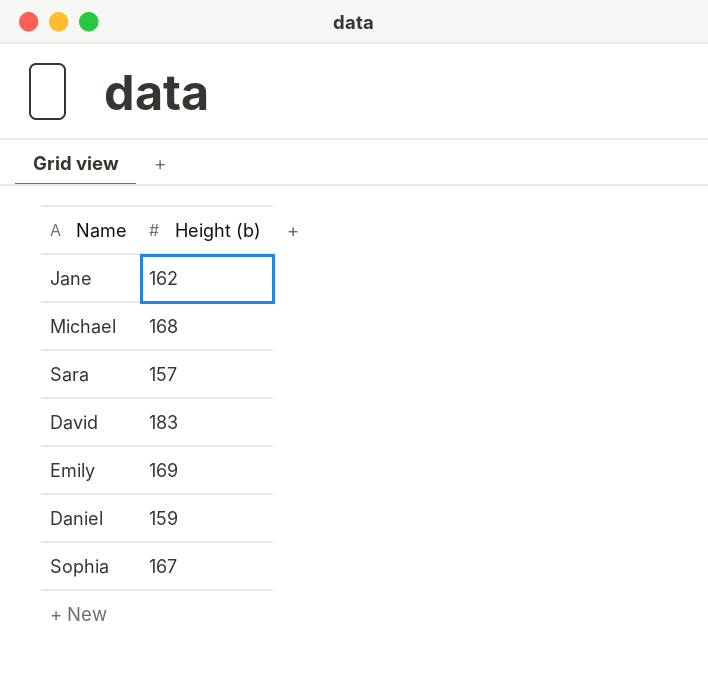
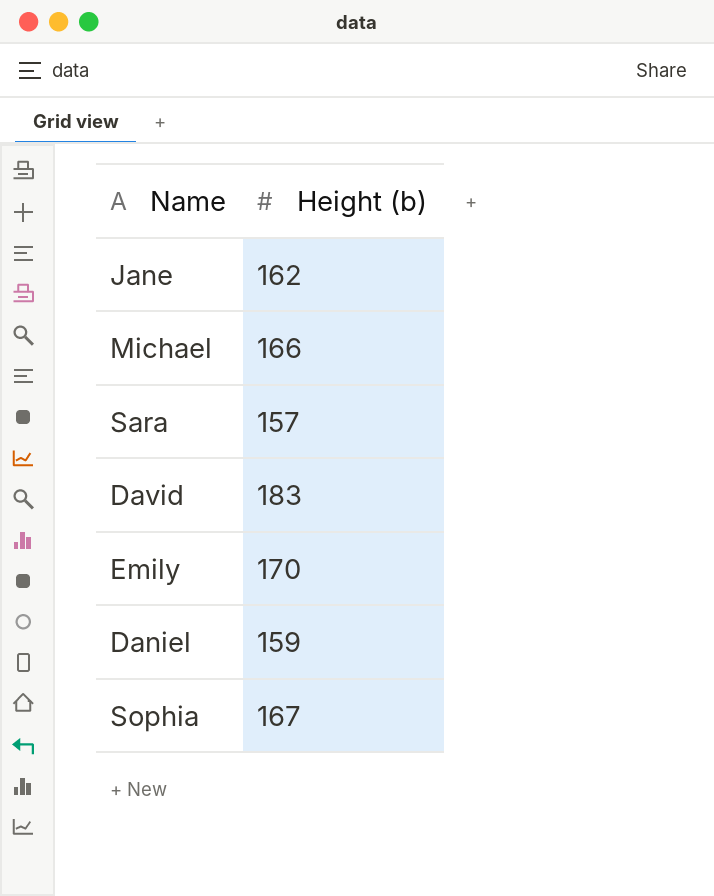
Michael | Height (b): 168 -> 166
Emily | Height (b): 169 -> 170

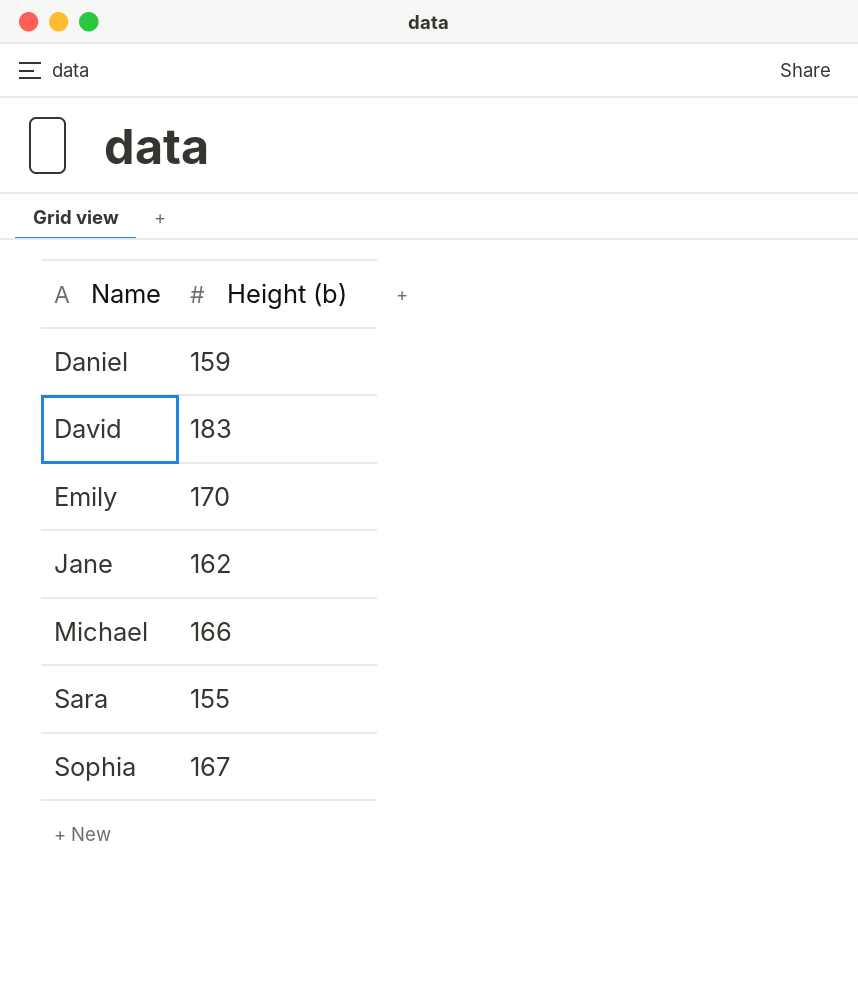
row order: none -> Name ascending
Sara | Height (b): 157 -> 155

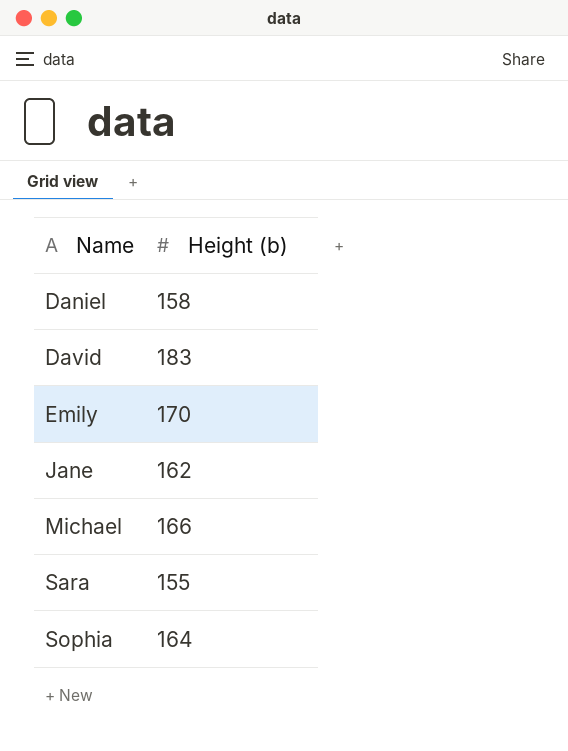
Daniel | Height (b): 159 -> 158
Sophia | Height (b): 167 -> 164

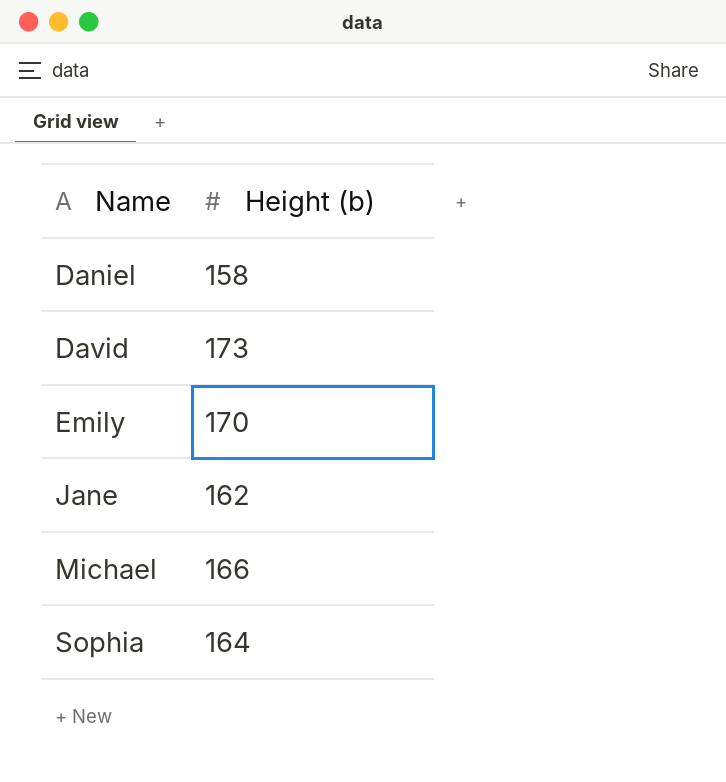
row Sara: 155 -> none
David | Height (b): 183 -> 173

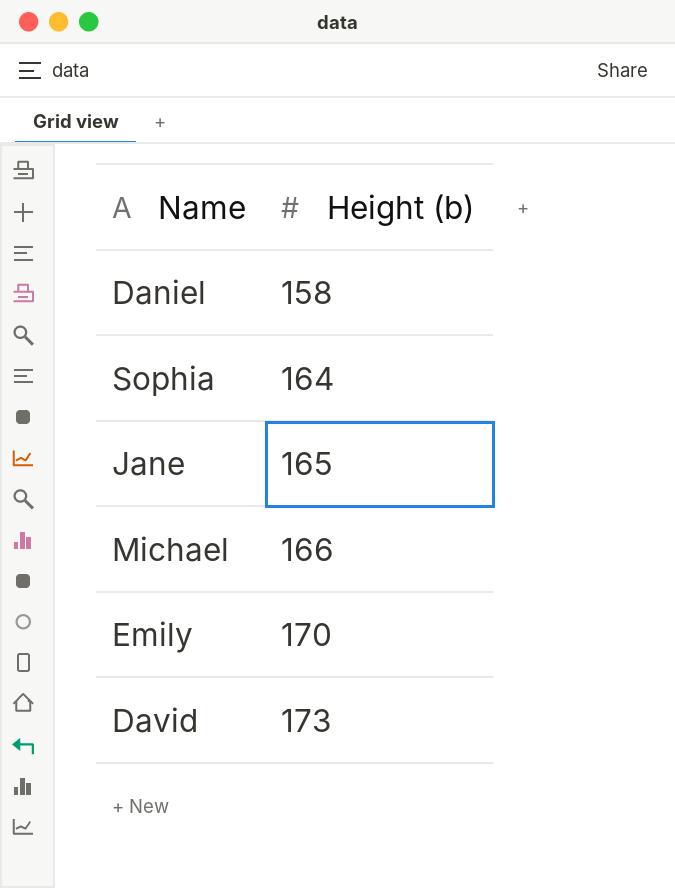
row order: Name ascending -> Height (b) ascending
Jane | Height (b): 162 -> 165

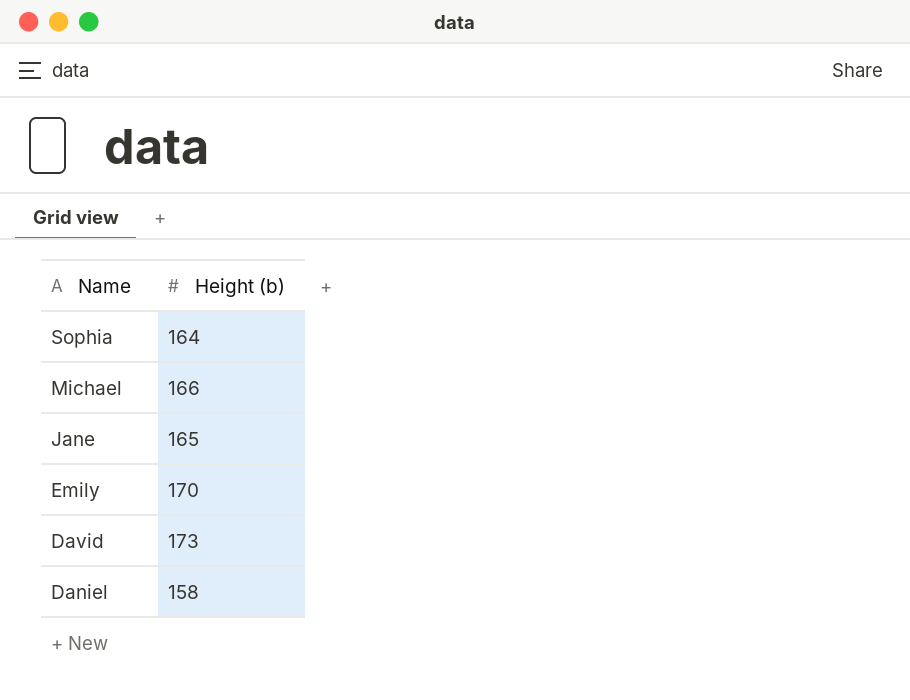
row order: Height (b) ascending -> Name descending

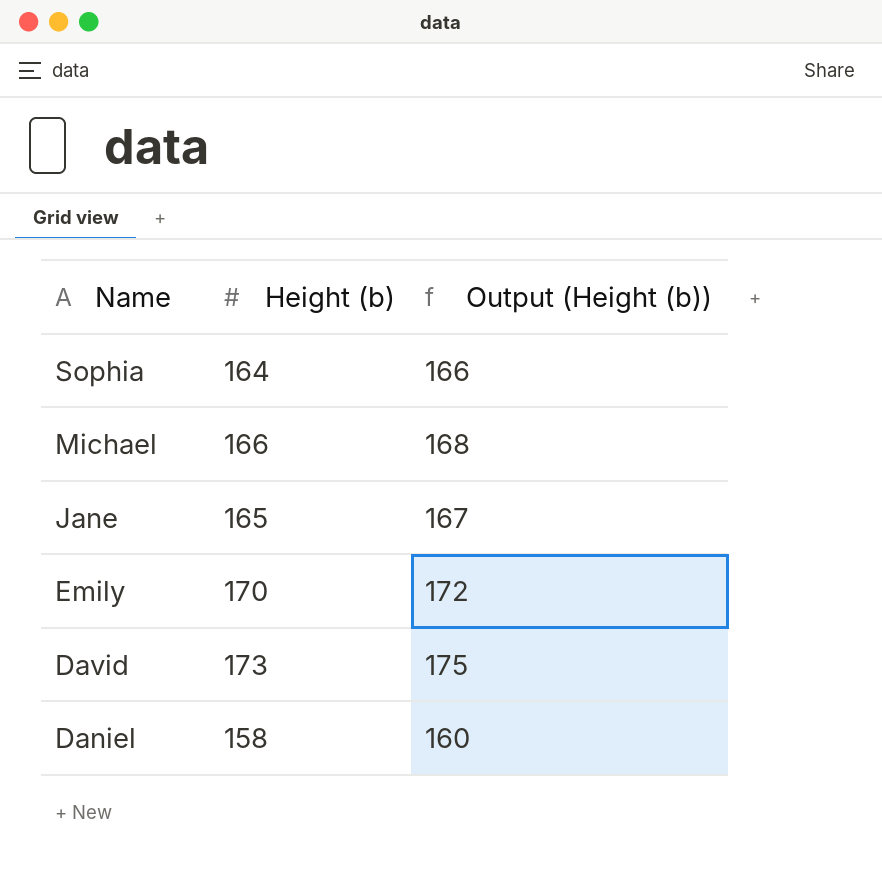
column Output (Height (b)) | formula: none -> [Height (b)] + 2

